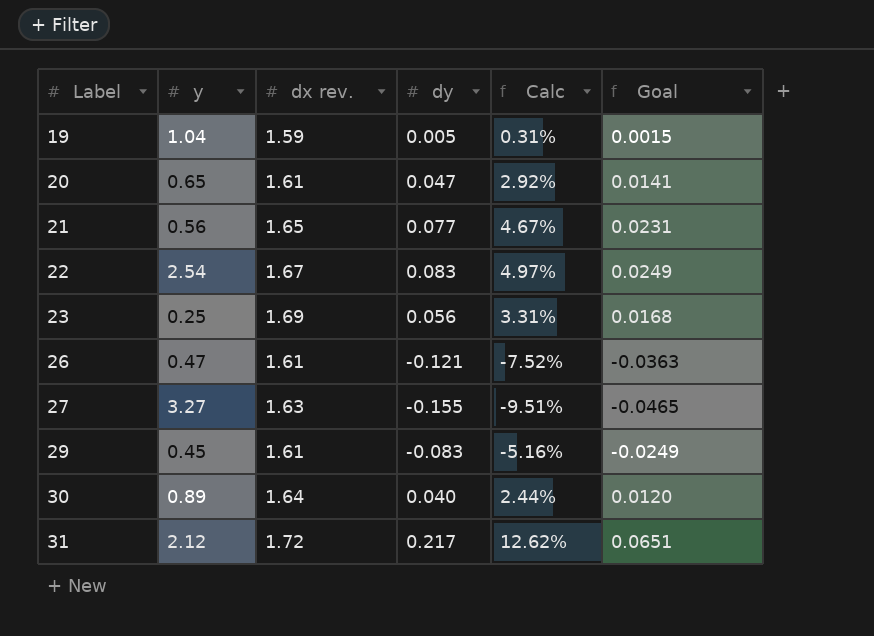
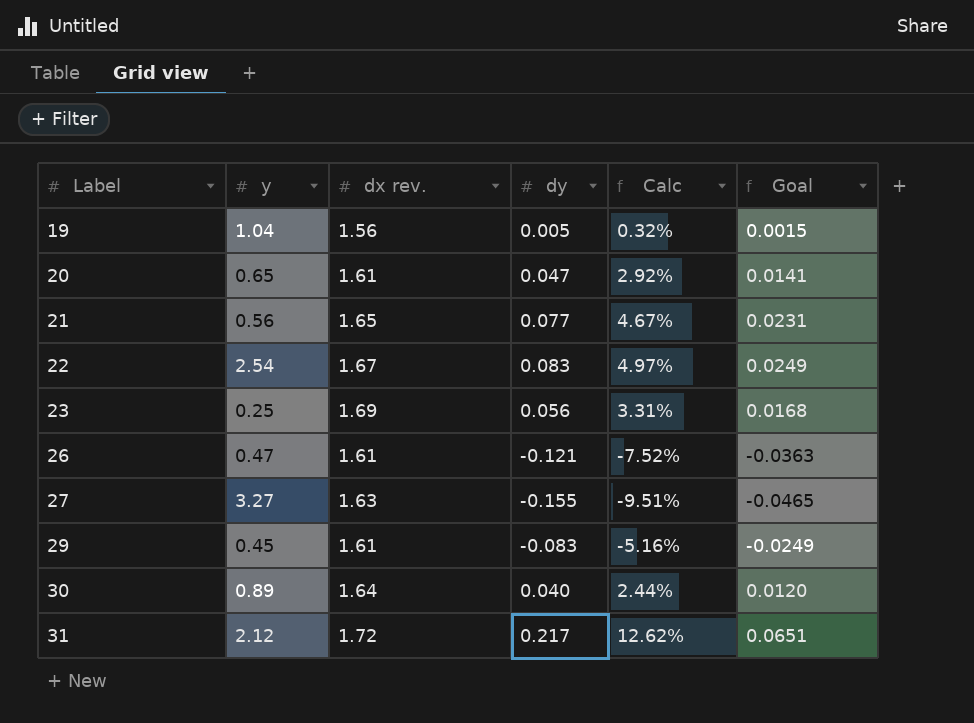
19 | dx rev.: 1.59 -> 1.56
19 | Calc: 0.31% -> 0.32%

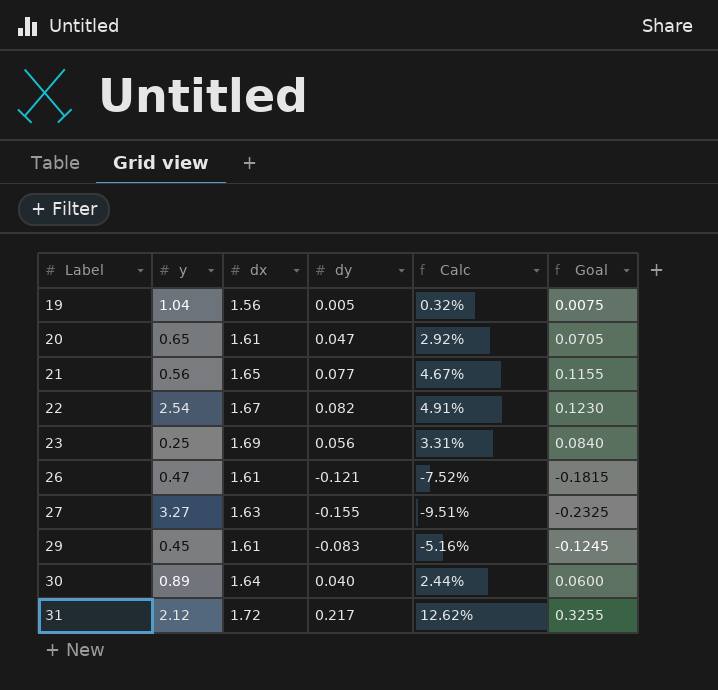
column name: dx rev. -> dx
column Goal | formula: [dy] * 0.3 -> [dy] * 1.5
22 | dy: 0.083 -> 0.082
22 | Calc: 4.97% -> 4.91%

